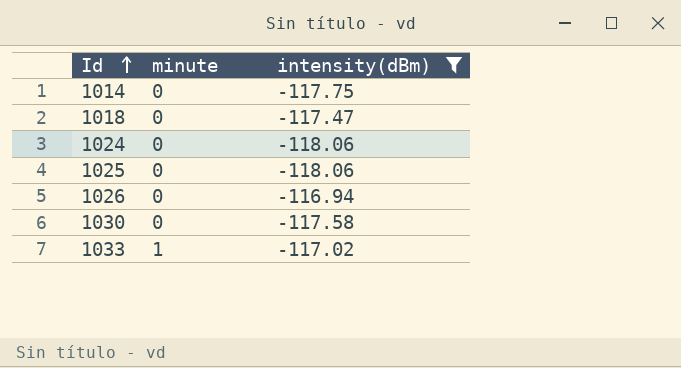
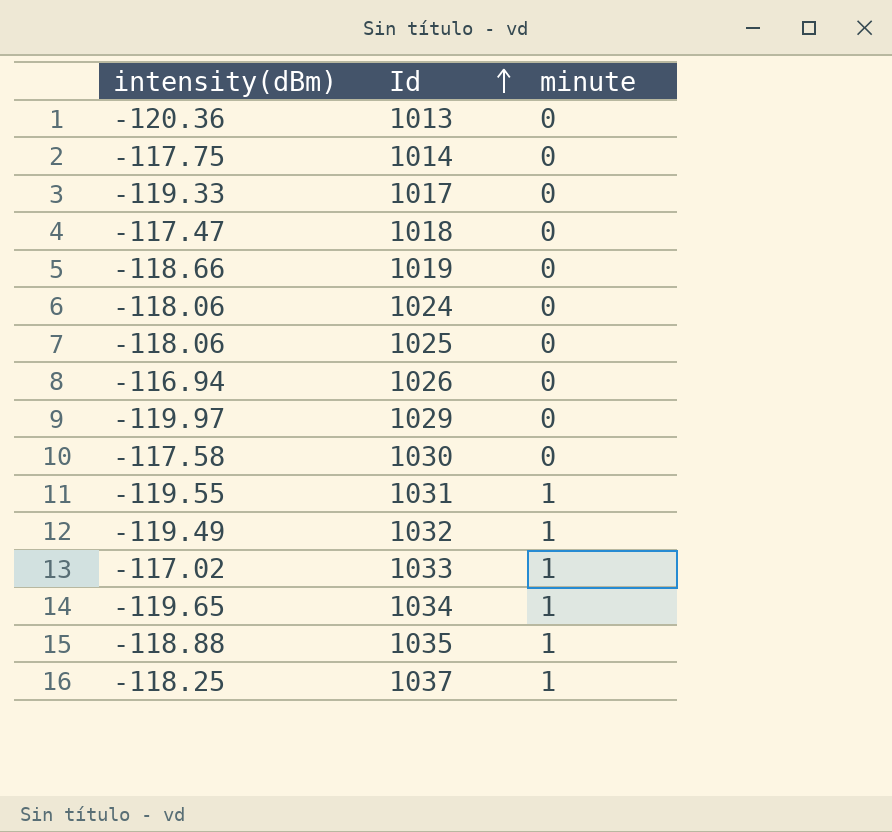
filter: intensity(dBm) >= -118.06 -> none
column intensity(dBm) | position: 3 -> 1

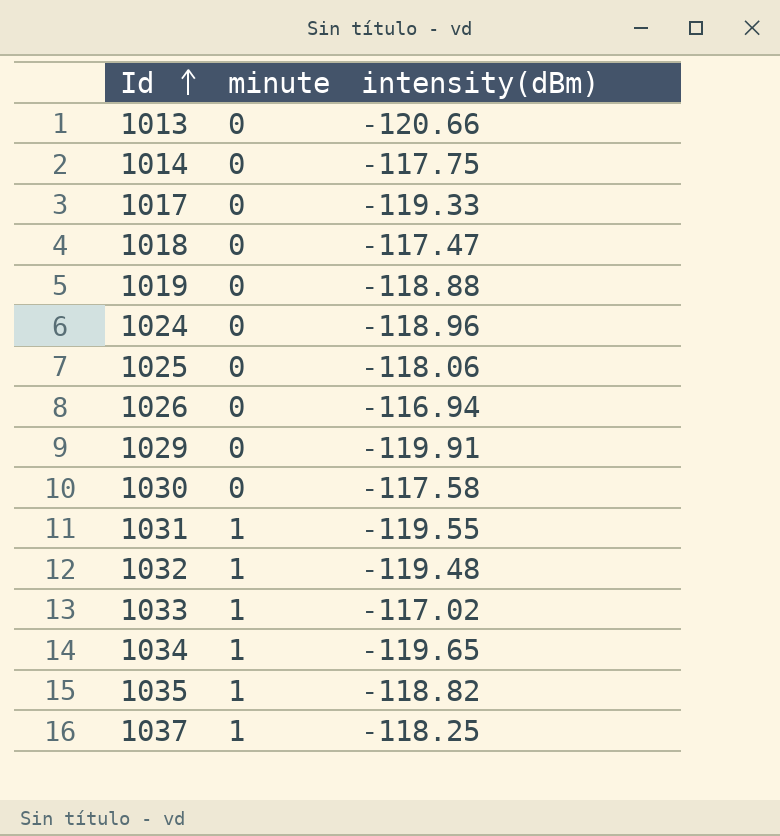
column intensity(dBm) | position: 1 -> 3
1013 | intensity(dBm): -120.36 -> -120.66
1019 | intensity(dBm): -118.66 -> -118.88
1024 | intensity(dBm): -118.06 -> -118.96
1029 | intensity(dBm): -119.97 -> -119.91
1032 | intensity(dBm): -119.49 -> -119.48
1035 | intensity(dBm): -118.88 -> -118.82

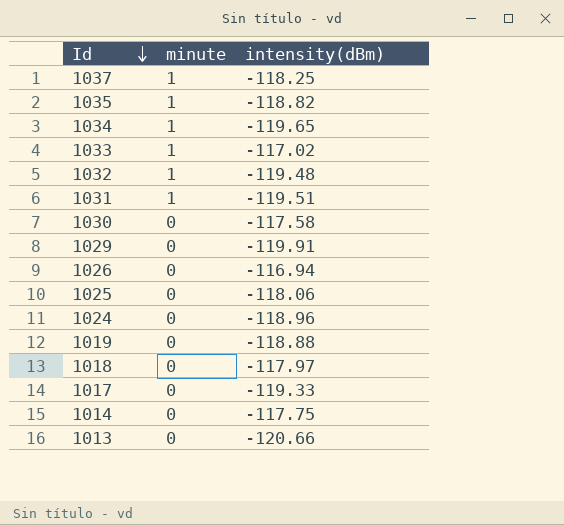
row order: Id ascending -> Id descending
1031 | intensity(dBm): -119.55 -> -119.51
1018 | intensity(dBm): -117.47 -> -117.97

